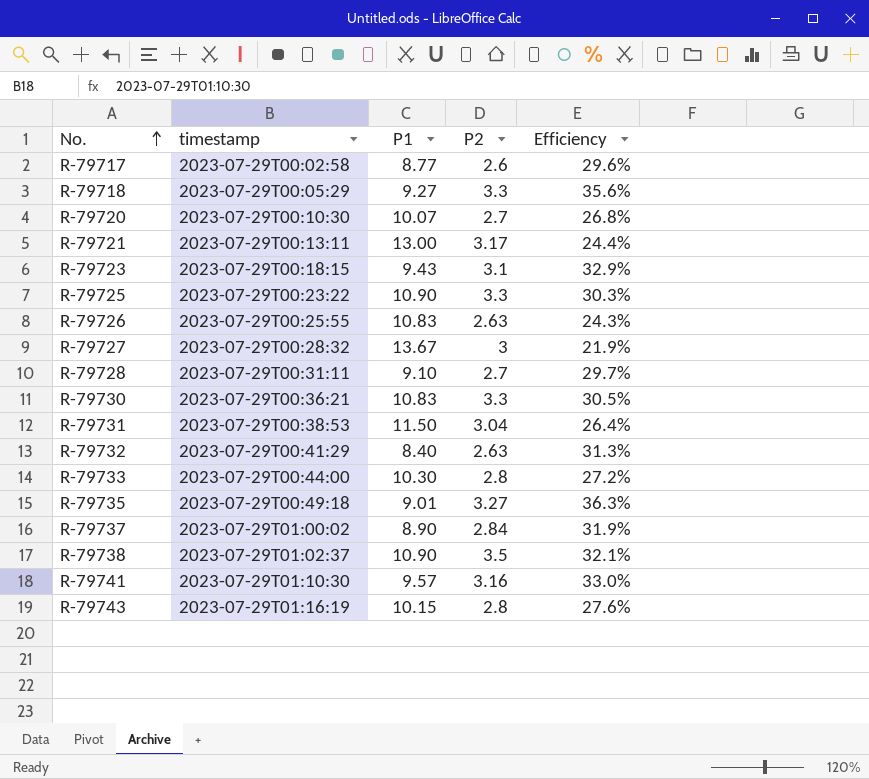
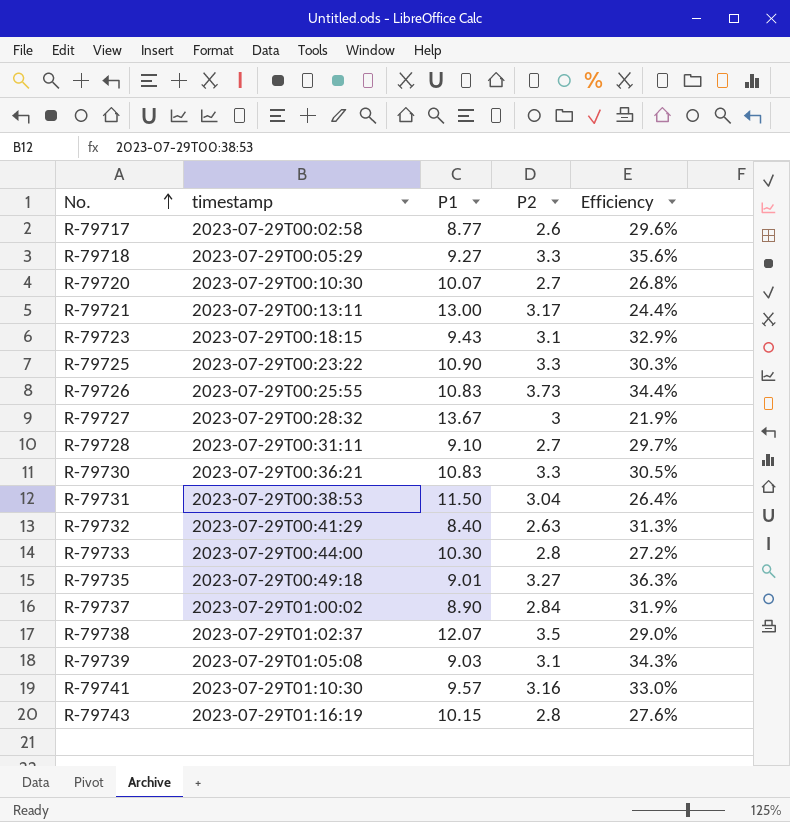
R-79726 | P2: 2.63 -> 3.73
R-79726 | Efficiency: 24.3% -> 34.4%
R-79738 | P1: 10.90 -> 12.07
R-79738 | Efficiency: 32.1% -> 29.0%
row R-79739: none -> 2023-07-29T01:05:08 | 9.03 | 3.1 | 34.3%

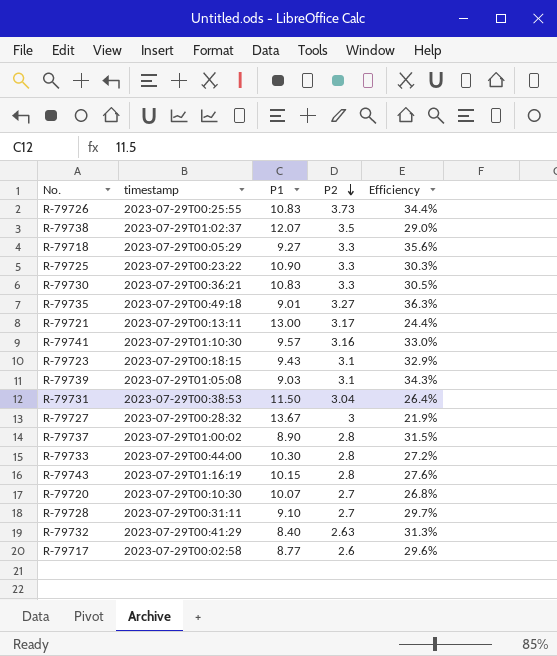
row order: No. ascending -> P2 descending
R-79737 | P2: 2.84 -> 2.8
R-79737 | Efficiency: 31.9% -> 31.5%

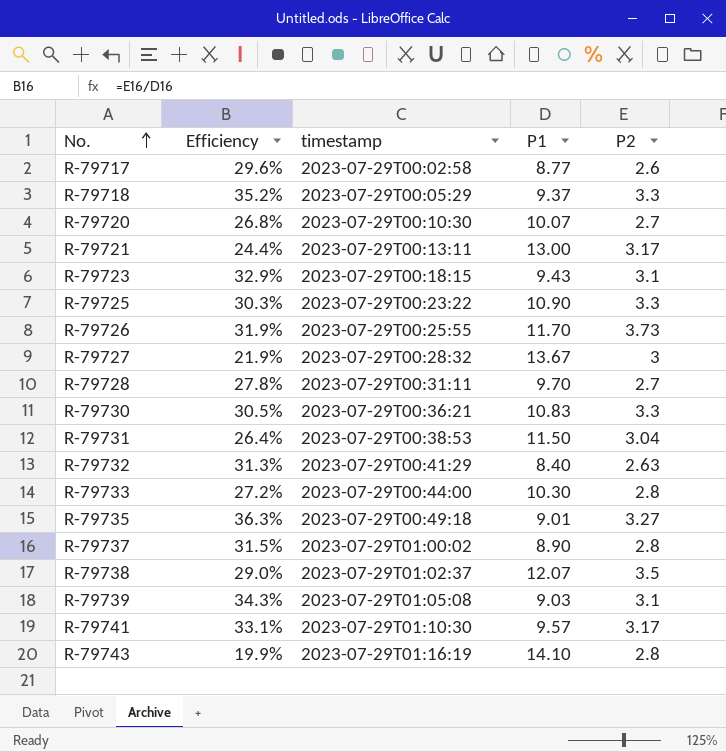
row order: P2 descending -> No. ascending
column Efficiency | position: 5 -> 2
R-79718 | Efficiency: 35.6% -> 35.2%
R-79718 | P1: 9.27 -> 9.37
R-79726 | Efficiency: 34.4% -> 31.9%
R-79726 | P1: 10.83 -> 11.70
R-79728 | Efficiency: 29.7% -> 27.8%
R-79728 | P1: 9.10 -> 9.70
R-79741 | Efficiency: 33.0% -> 33.1%
R-79741 | P2: 3.16 -> 3.17
R-79743 | Efficiency: 27.6% -> 19.9%
R-79743 | P1: 10.15 -> 14.10

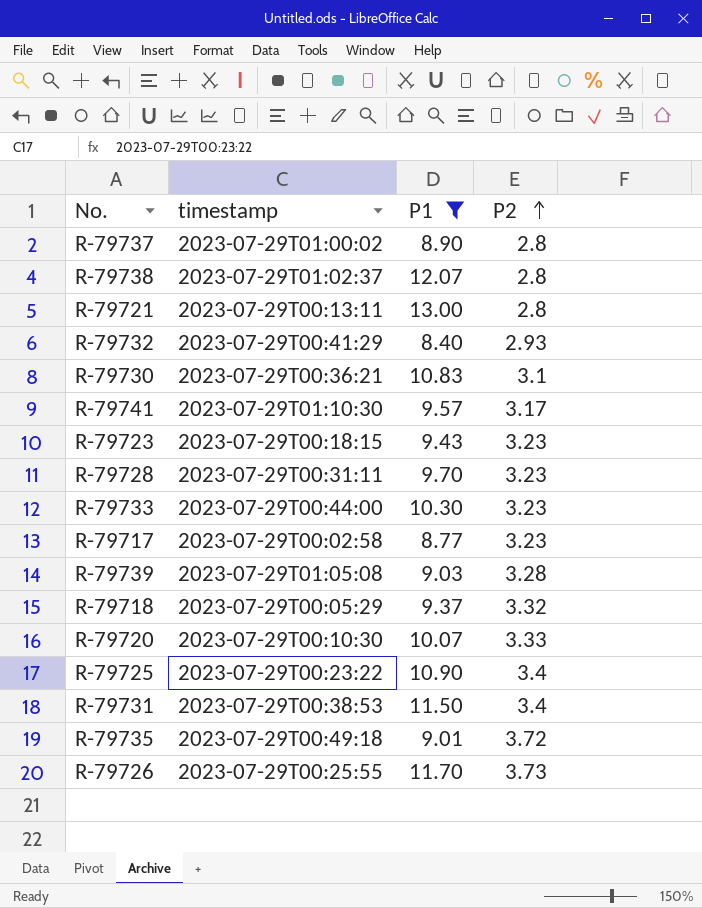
filter: none -> P1 <= 13.00
row order: No. ascending -> P2 ascending
column Efficiency | formula: [P2] / [P1] -> none
R-79738 | P2: 3.5 -> 2.8
R-79721 | P2: 3.17 -> 2.8
R-79732 | P2: 2.63 -> 2.93
R-79730 | P2: 3.3 -> 3.1
R-79723 | P2: 3.1 -> 3.23
R-79728 | P2: 2.7 -> 3.23
R-79733 | P2: 2.8 -> 3.23
R-79717 | P2: 2.6 -> 3.23
R-79739 | P2: 3.1 -> 3.28
R-79718 | P2: 3.3 -> 3.32
R-79720 | P2: 2.7 -> 3.33
R-79725 | P2: 3.3 -> 3.4
R-79731 | P2: 3.04 -> 3.4
R-79735 | P2: 3.27 -> 3.72

